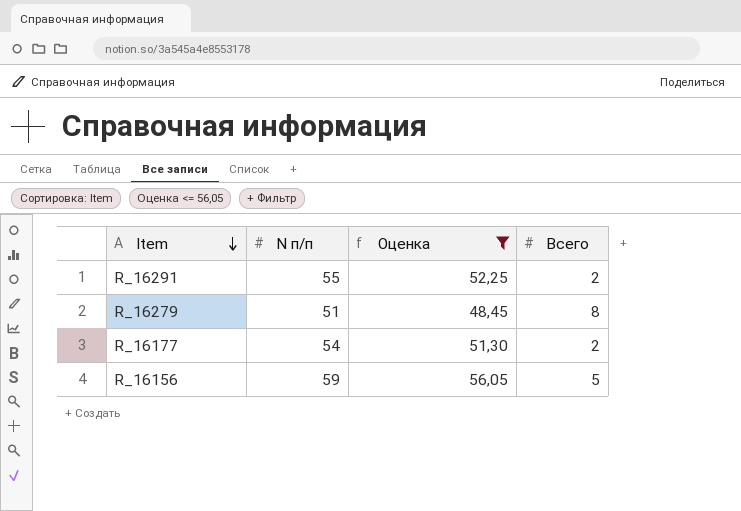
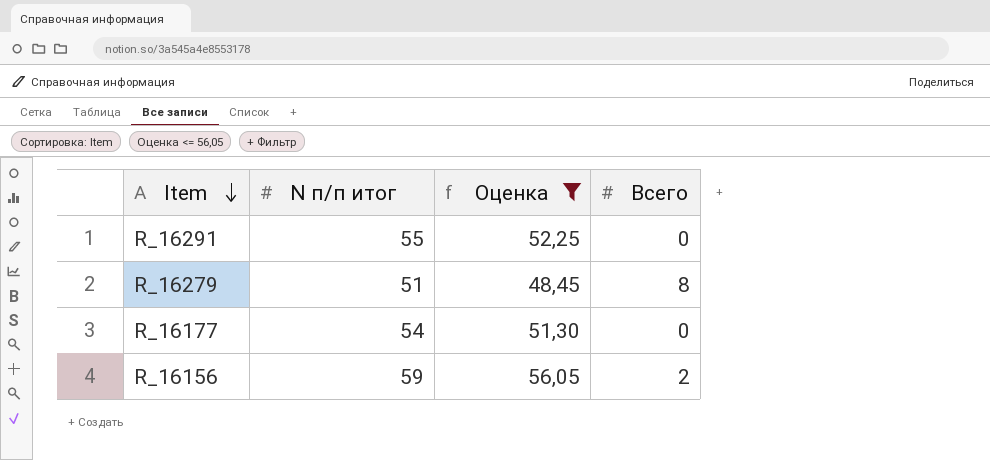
column name: N п/п -> N п/п итог
R_16291 | Всего: 2 -> 0
R_16177 | Всего: 2 -> 0
R_16156 | Всего: 5 -> 2

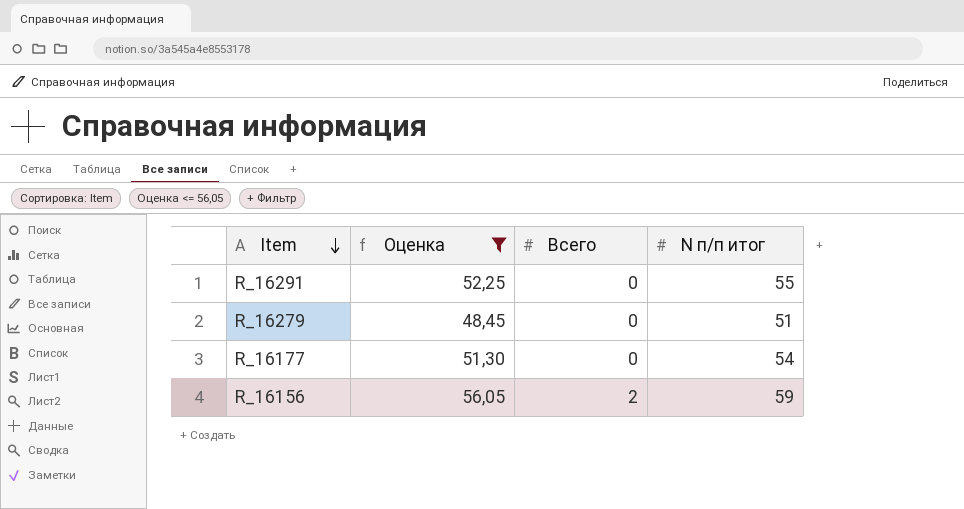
column N п/п итог | position: 2 -> 4
R_16279 | Всего: 8 -> 0

